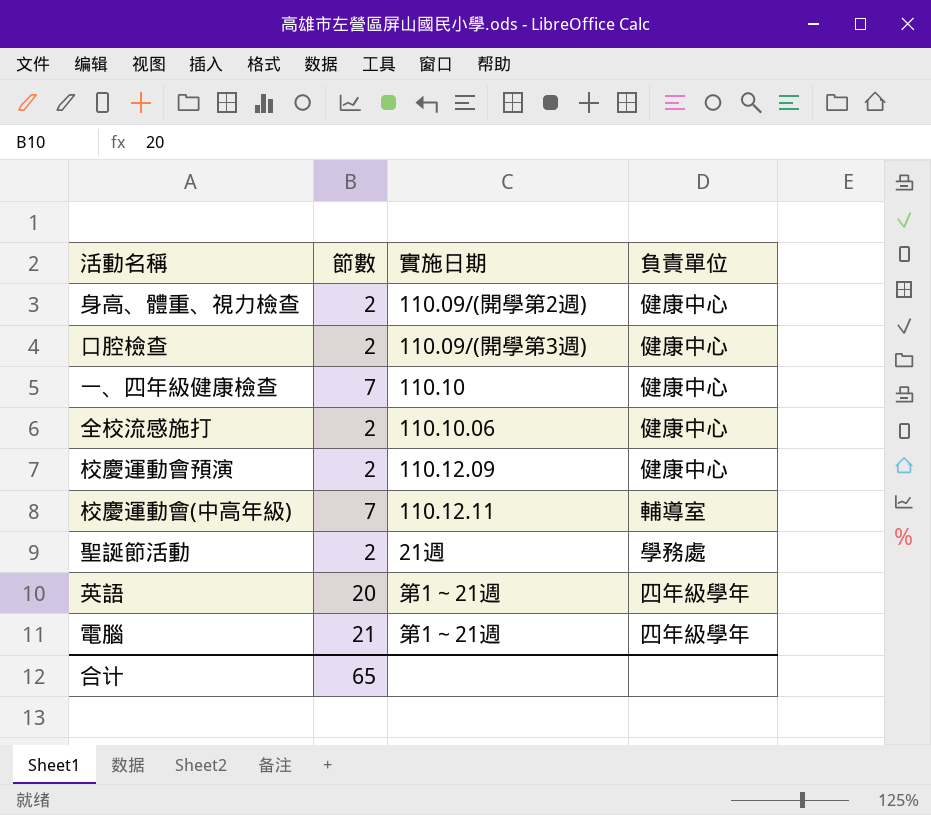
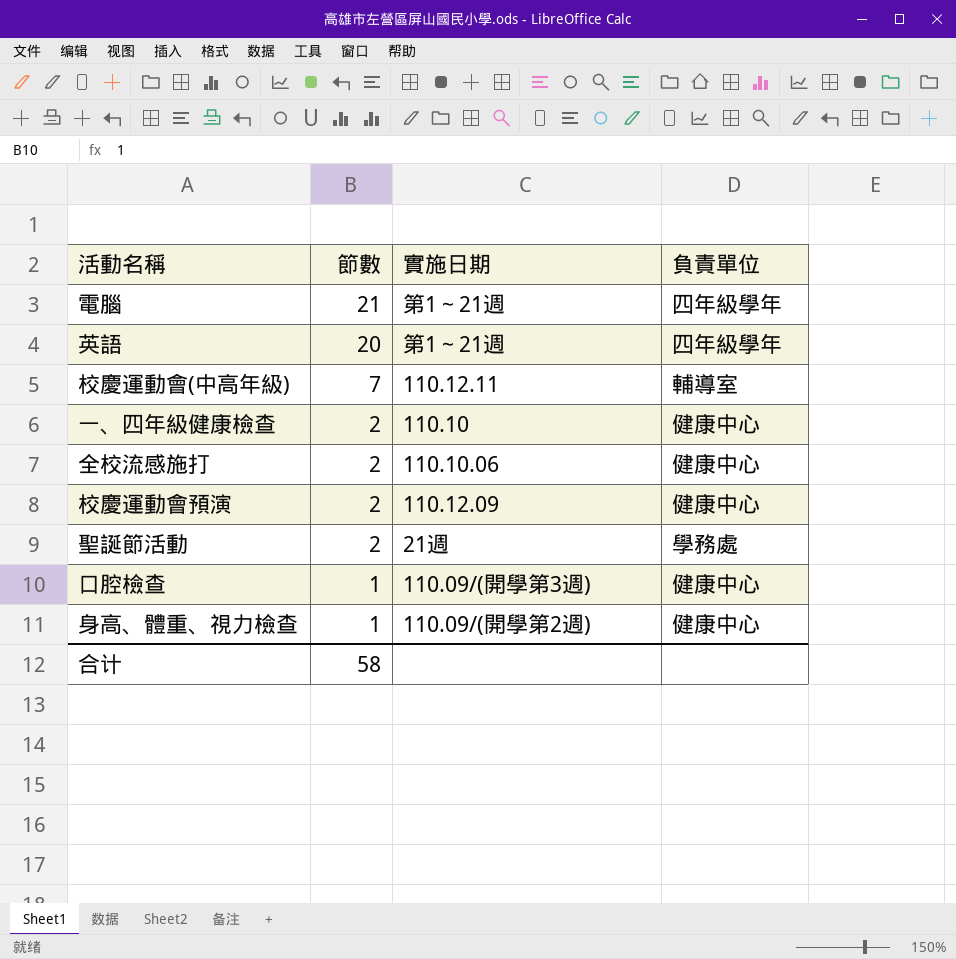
row order: none -> 節數 descending
一、四年級健康檢查 | 節數: 7 -> 2
口腔檢查 | 節數: 2 -> 1
身高、體重、視力檢查 | 節數: 2 -> 1
合计 | 節數: 65 -> 58

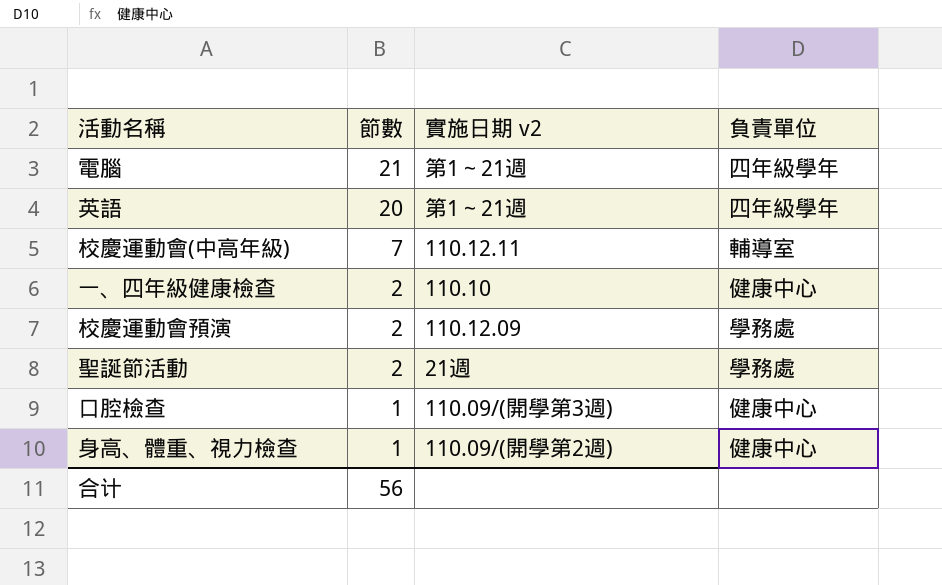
column name: 實施日期 -> 實施日期 v2
row 全校流感施打: 2 | 110.10.06 | 健康中心 -> none
校慶運動會預演 | 負責單位: 健康中心 -> 學務處
合计 | 節數: 58 -> 56

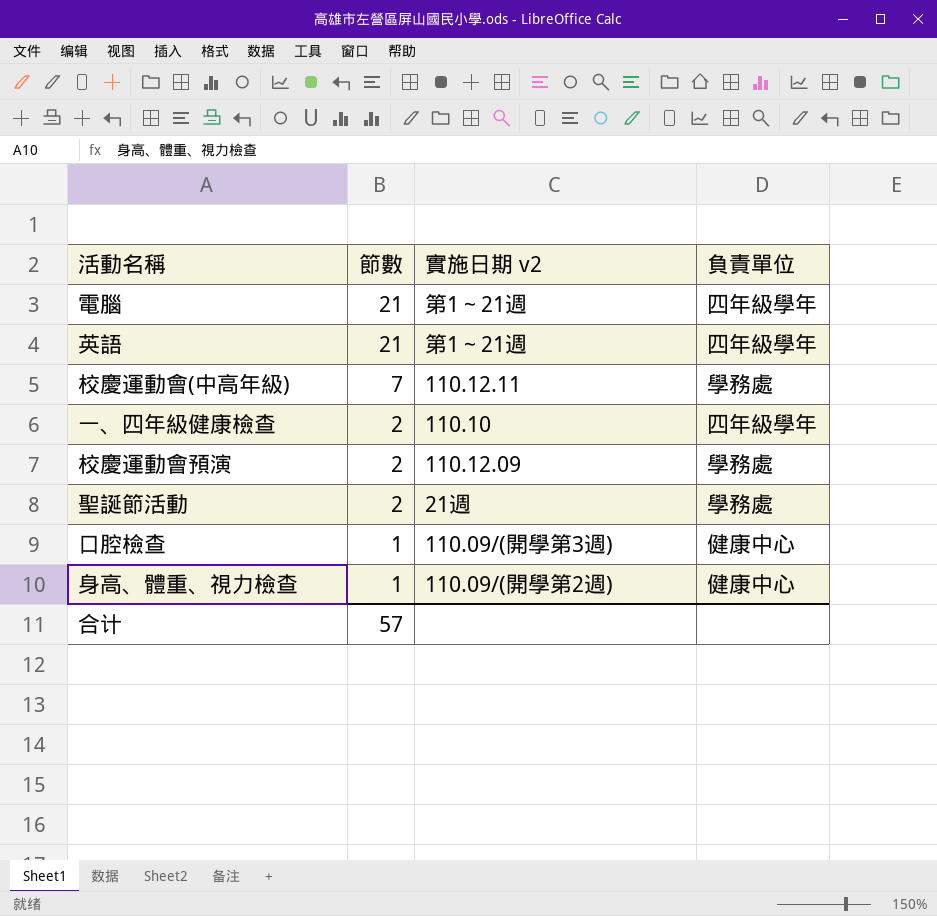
英語 | 節數: 20 -> 21
校慶運動會(中高年級) | 負責單位: 輔導室 -> 學務處
一、四年級健康檢查 | 負責單位: 健康中心 -> 四年級學年
合计 | 節數: 56 -> 57

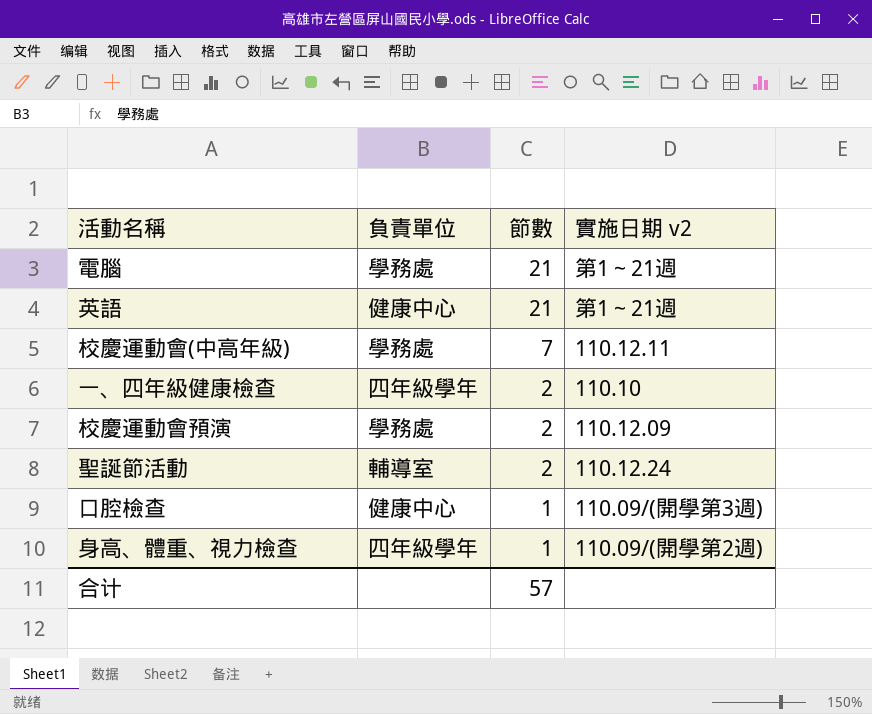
column 負責單位 | position: 4 -> 2
電腦 | 負責單位: 四年級學年 -> 學務處
英語 | 負責單位: 四年級學年 -> 健康中心
聖誕節活動 | 負責單位: 學務處 -> 輔導室
聖誕節活動 | 實施日期 v2: 21週 -> 110.12.24
身高、體重、視力檢查 | 負責單位: 健康中心 -> 四年級學年

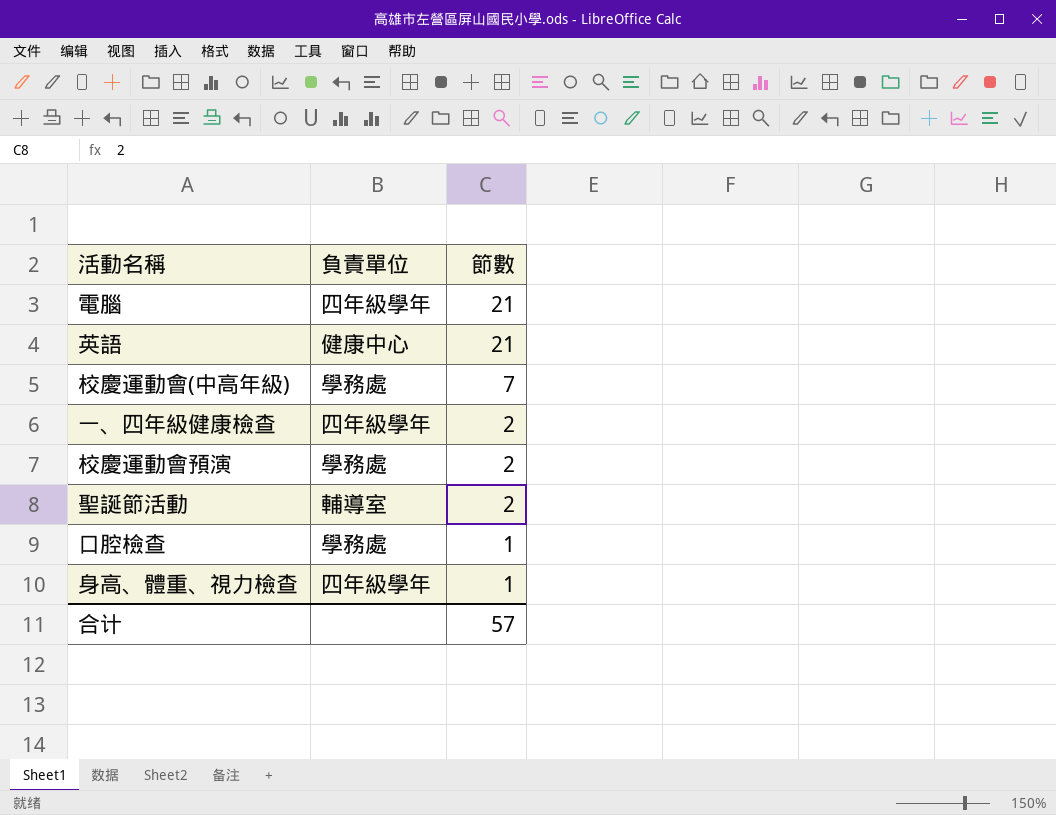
column 實施日期 v2 | position: 4 -> none
電腦 | 負責單位: 學務處 -> 四年級學年
口腔檢查 | 負責單位: 健康中心 -> 學務處

